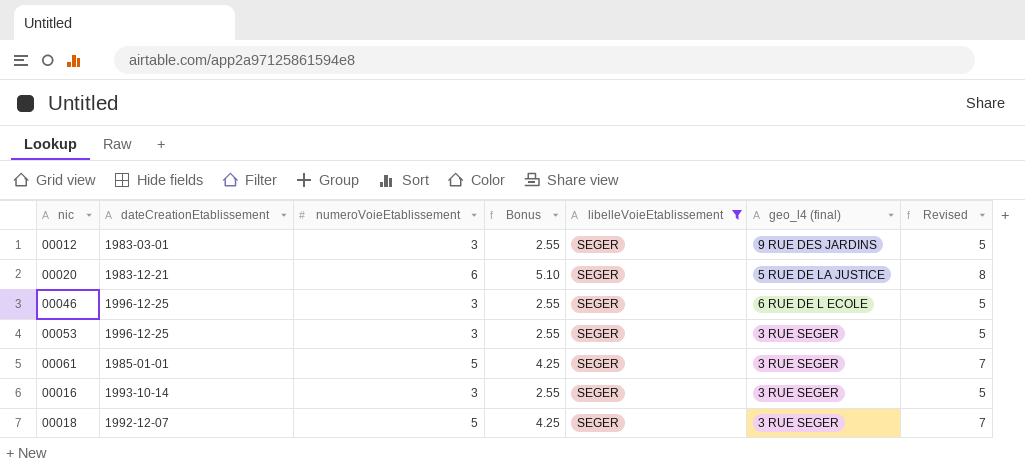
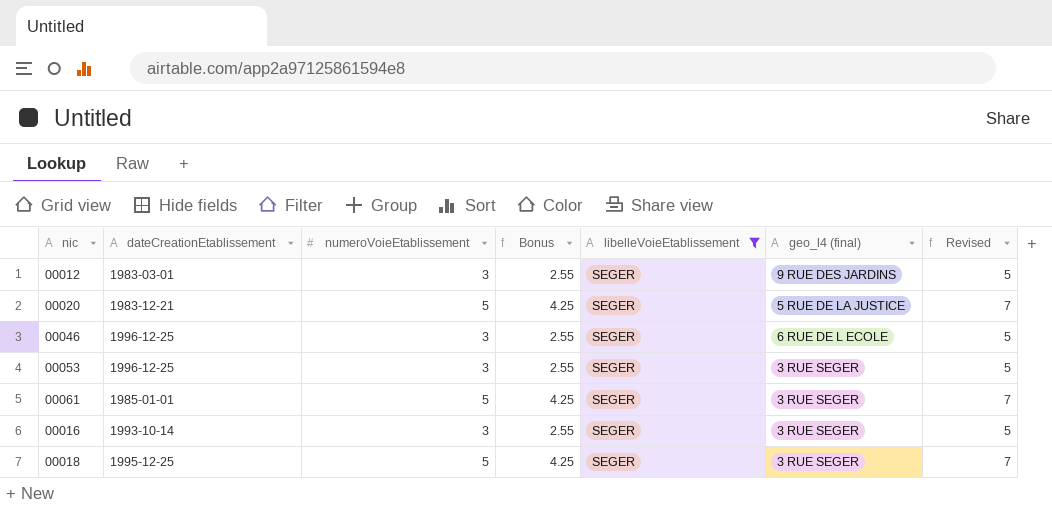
00020 | numeroVoieEtablissement: 6 -> 5
00020 | Bonus: 5.10 -> 4.25
00020 | Revised: 8 -> 7
00018 | dateCreationEtablissement: 1992-12-07 -> 1995-12-25

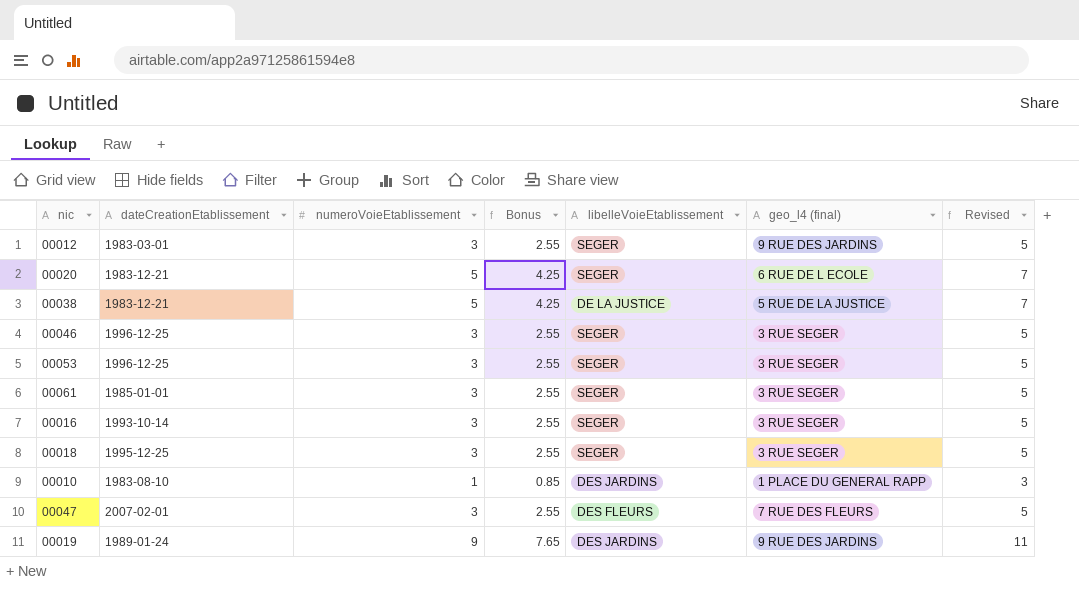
filter: libelleVoieEtablissement = SEGER -> none
00020 | geo_l4 (final): 5 RUE DE LA JUSTICE -> 6 RUE DE L ECOLE
00046 | geo_l4 (final): 6 RUE DE L ECOLE -> 3 RUE SEGER
00061 | numeroVoieEtablissement: 5 -> 3
00061 | Bonus: 4.25 -> 2.55
00061 | Revised: 7 -> 5
00018 | numeroVoieEtablissement: 5 -> 3
00018 | Bonus: 4.25 -> 2.55
00018 | Revised: 7 -> 5

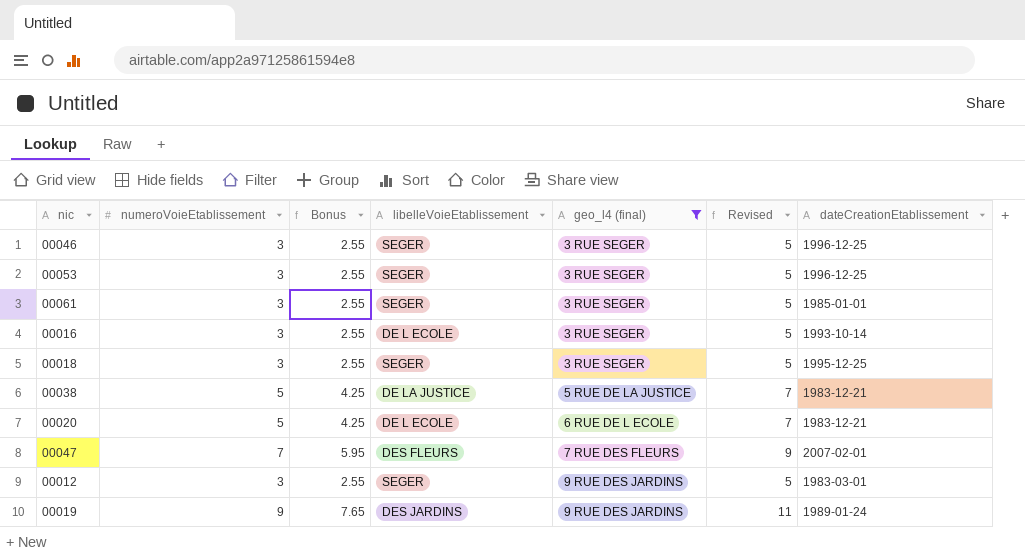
filter: none -> geo_l4 (final) != 1 PLACE DU GENERAL RAPP
row order: none -> geo_l4 (final) ascending
column dateCreationEtablissement | position: 2 -> 7
00016 | libelleVoieEtablissement: SEGER -> DE L ECOLE
00020 | libelleVoieEtablissement: SEGER -> DE L ECOLE
00047 | numeroVoieEtablissement: 3 -> 7
00047 | Bonus: 2.55 -> 5.95
00047 | Revised: 5 -> 9

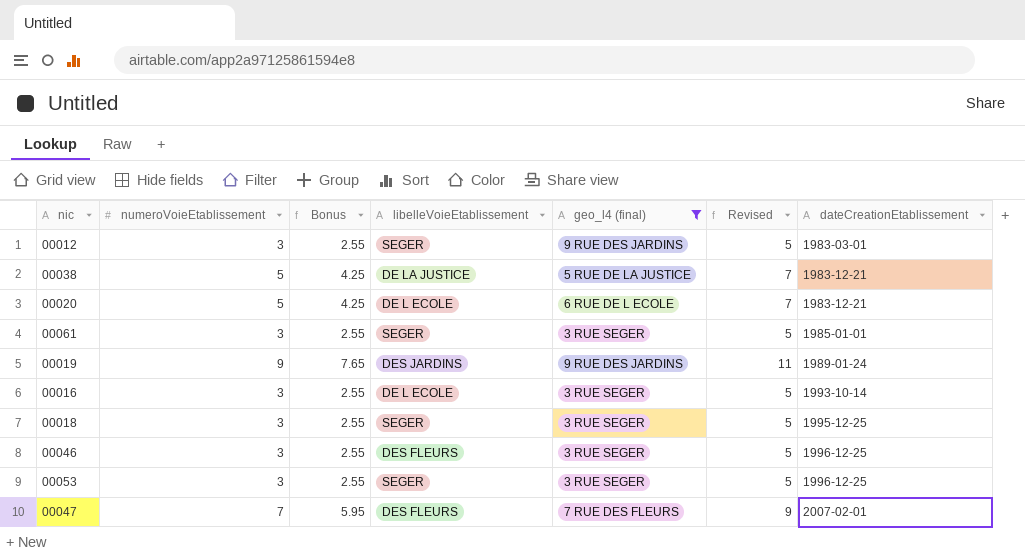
row order: geo_l4 (final) ascending -> dateCreationEtablissement ascending
00046 | libelleVoieEtablissement: SEGER -> DES FLEURS

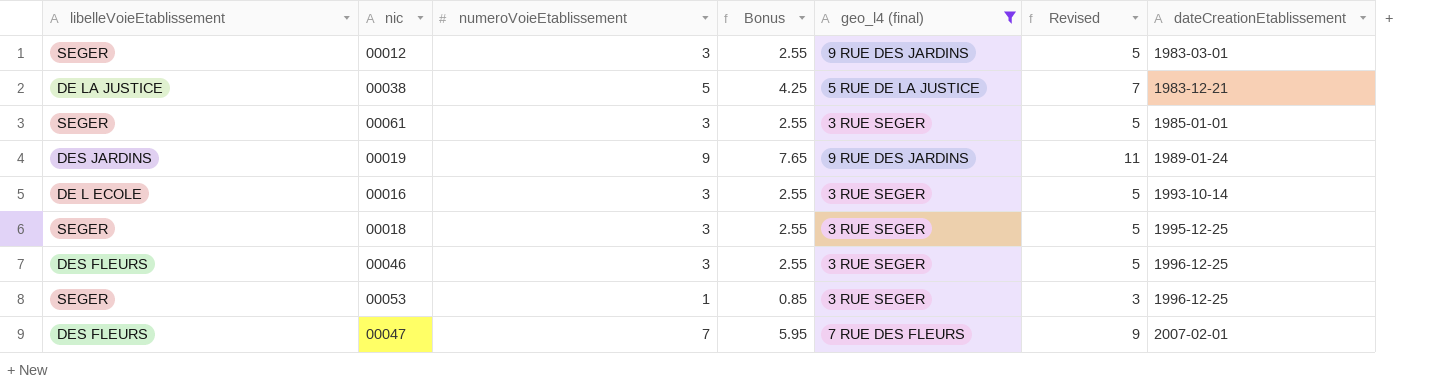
column libelleVoieEtablissement | position: 4 -> 1
row 00020: 5 | 4.25 | DE L ECOLE | 6 RUE DE L ECOLE | 7 | 1983-12-21 -> none
00053 | numeroVoieEtablissement: 3 -> 1
00053 | Bonus: 2.55 -> 0.85
00053 | Revised: 5 -> 3

